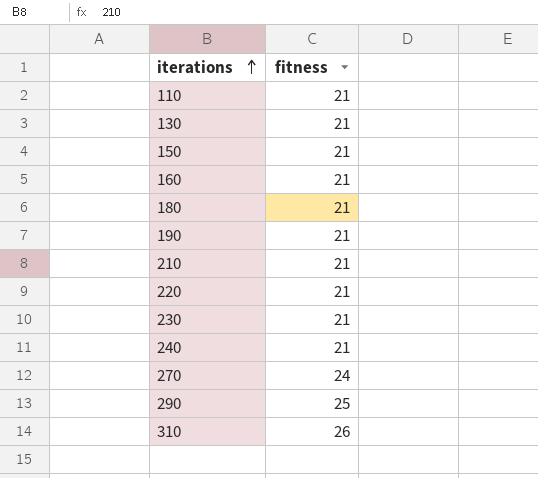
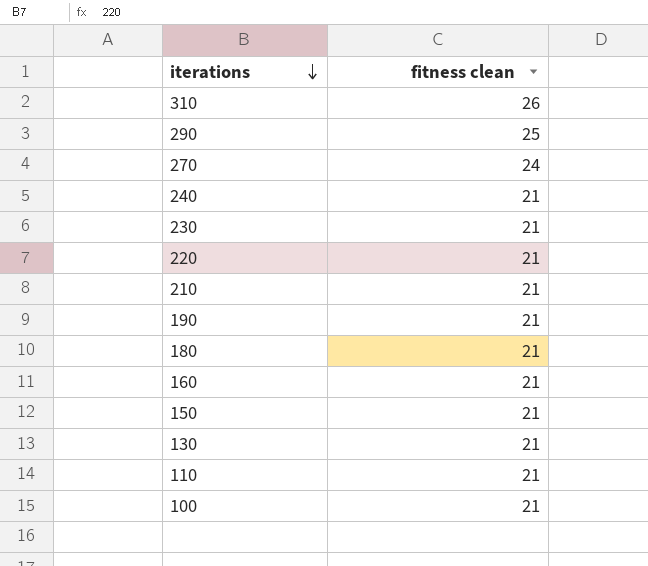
row order: iterations ascending -> iterations descending
column name: fitness -> fitness clean
row 100: none -> 21

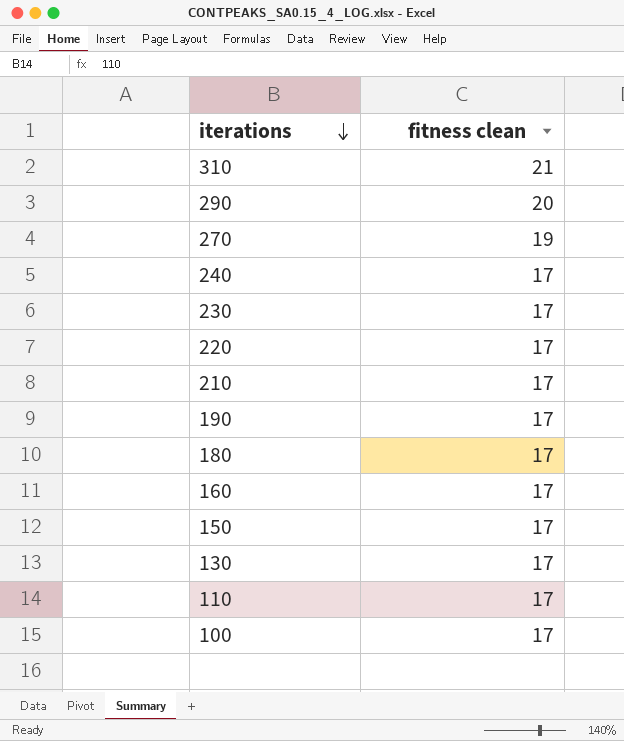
310 | fitness clean: 26 -> 21
290 | fitness clean: 25 -> 20
270 | fitness clean: 24 -> 19
240 | fitness clean: 21 -> 17
230 | fitness clean: 21 -> 17
220 | fitness clean: 21 -> 17
210 | fitness clean: 21 -> 17
190 | fitness clean: 21 -> 17
180 | fitness clean: 21 -> 17
160 | fitness clean: 21 -> 17
150 | fitness clean: 21 -> 17
130 | fitness clean: 21 -> 17
110 | fitness clean: 21 -> 17
100 | fitness clean: 21 -> 17

